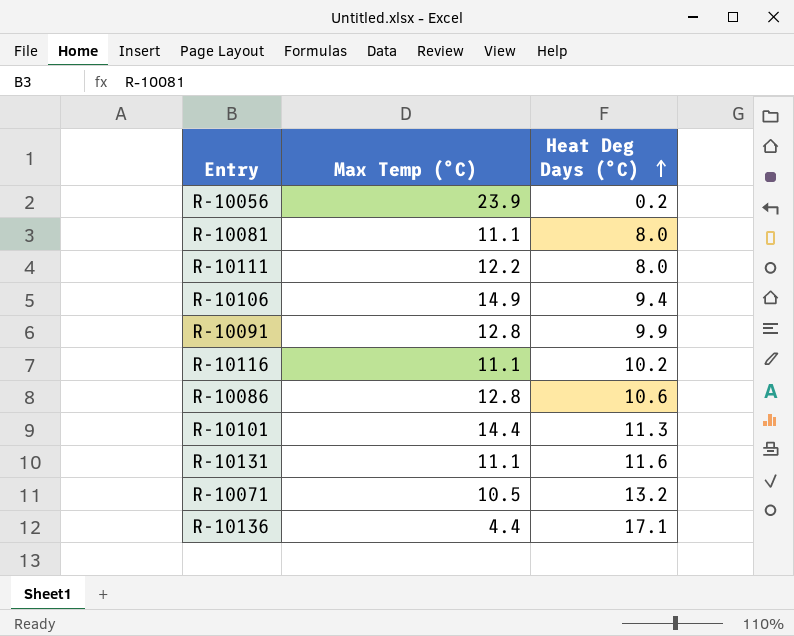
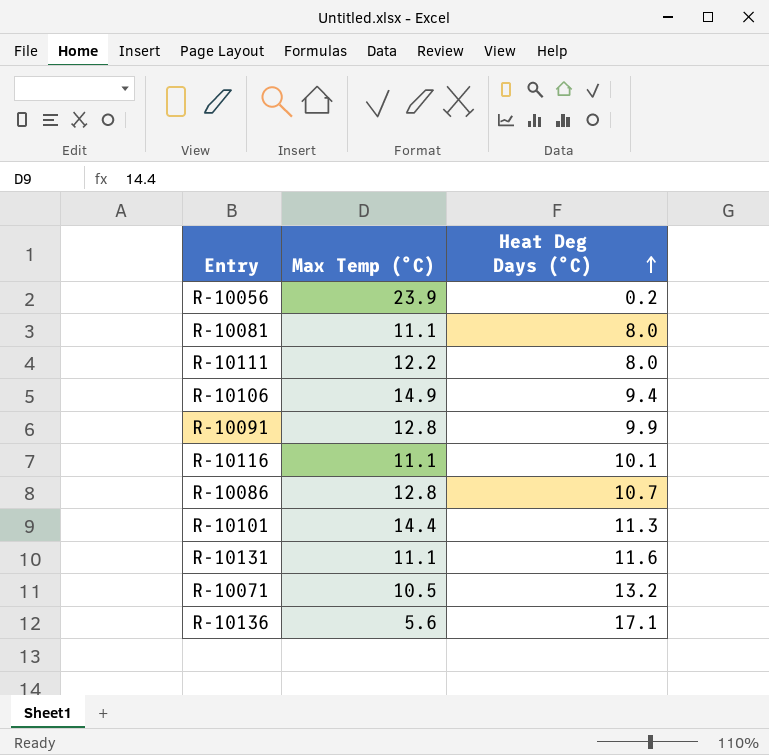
R-10116 | Heat Deg Days (°C): 10.2 -> 10.1
R-10086 | Heat Deg Days (°C): 10.6 -> 10.7
R-10136 | Max Temp (°C): 4.4 -> 5.6

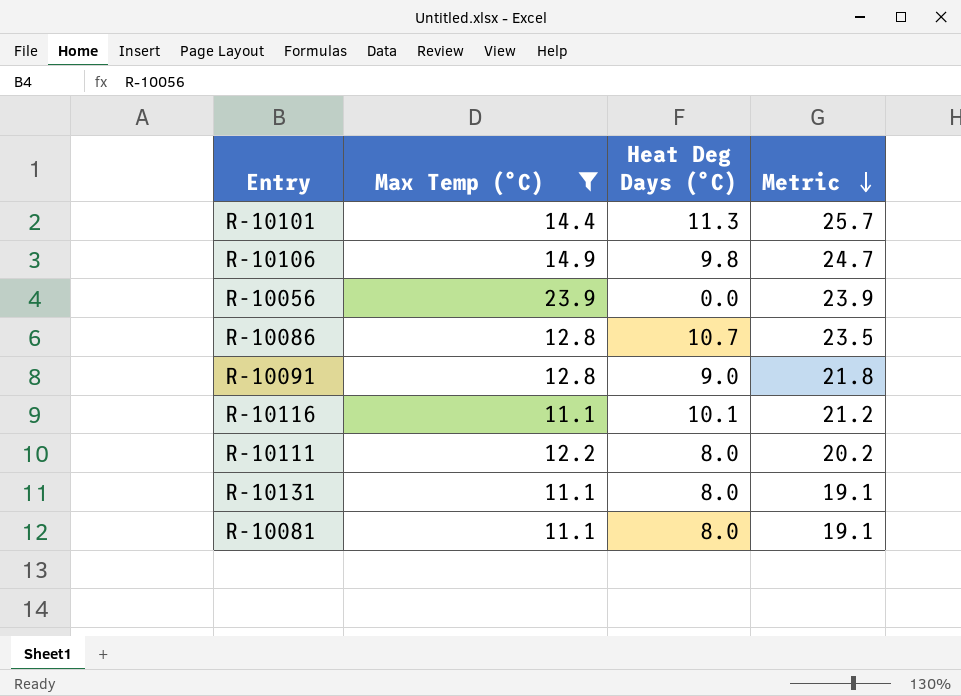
filter: none -> Max Temp (°C) >= 11.1
row order: Heat Deg Days (°C) ascending -> Metric descending
column Metric | formula: none -> [Max Temp (°C)] + [Heat Deg Days (°C)]
R-10106 | Heat Deg Days (°C): 9.4 -> 9.8
R-10056 | Heat Deg Days (°C): 0.2 -> 0.0
R-10091 | Heat Deg Days (°C): 9.9 -> 9.0
R-10131 | Heat Deg Days (°C): 11.6 -> 8.0

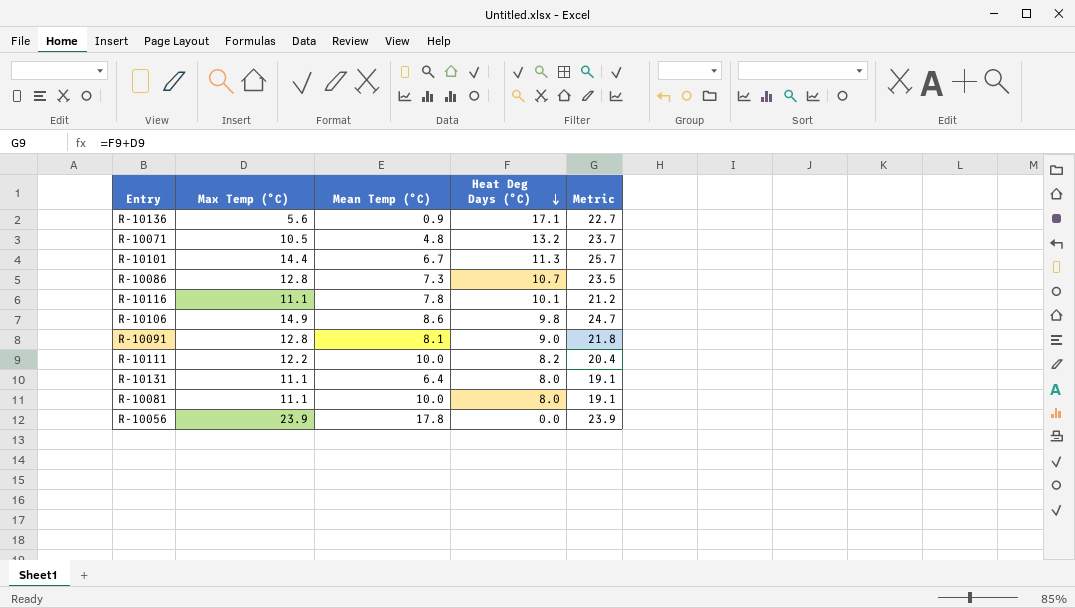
filter: Max Temp (°C) >= 11.1 -> none
row order: Metric descending -> Heat Deg Days (°C) descending
column Mean Temp (°C) | position: none -> 3
R-10111 | Heat Deg Days (°C): 8.0 -> 8.2
R-10111 | Metric: 20.2 -> 20.4

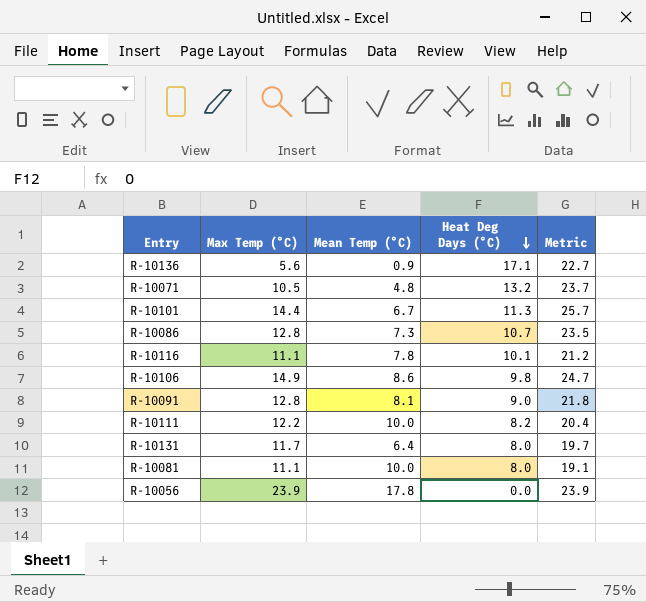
R-10131 | Max Temp (°C): 11.1 -> 11.7
R-10131 | Metric: 19.1 -> 19.7

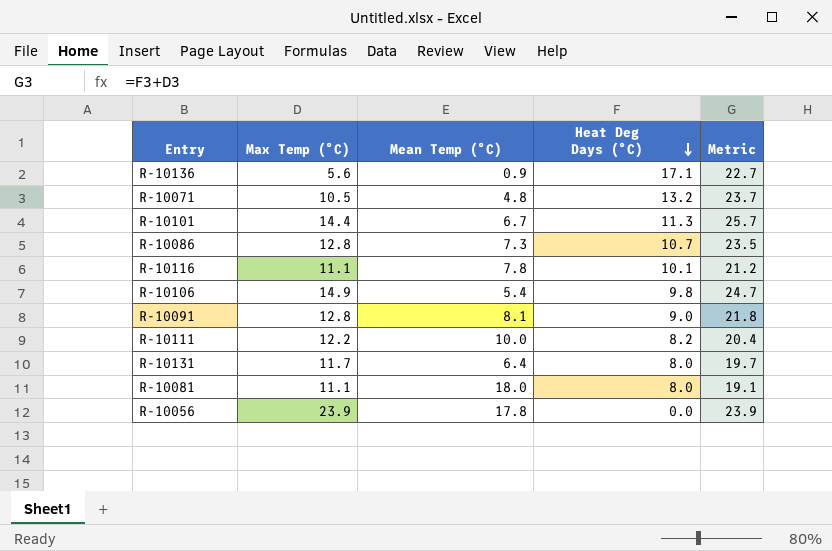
R-10106 | Mean Temp (°C): 8.6 -> 5.4
R-10081 | Mean Temp (°C): 10.0 -> 18.0

